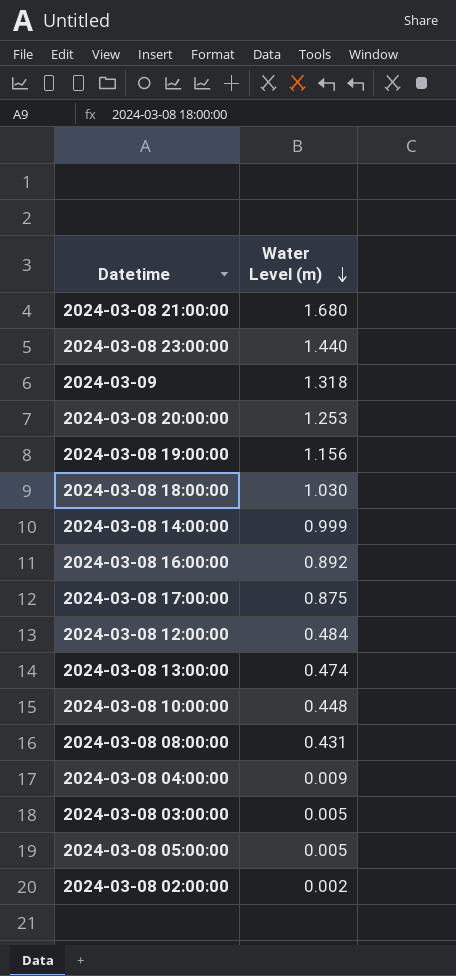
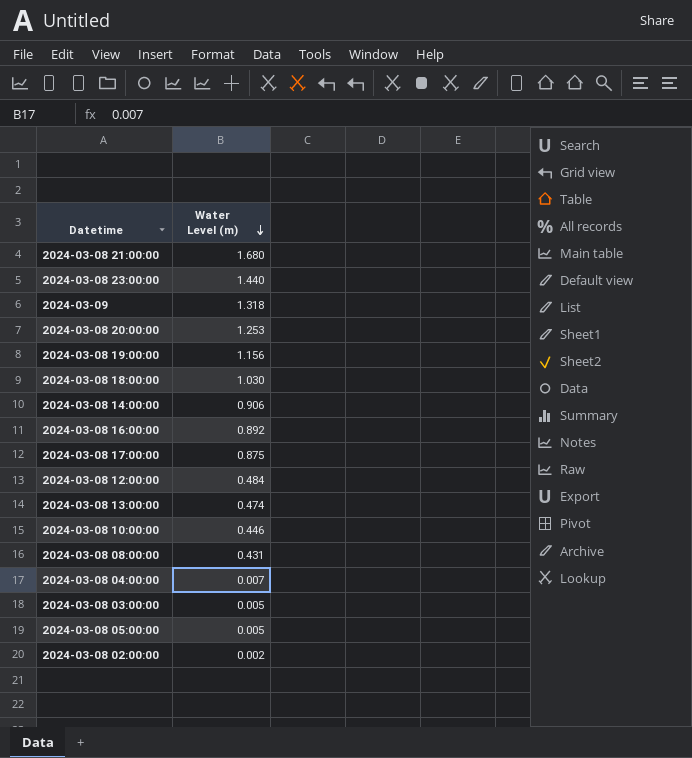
2024-03-08 14:00:00 | Water Level (m): 0.999 -> 0.906
2024-03-08 10:00:00 | Water Level (m): 0.448 -> 0.446
2024-03-08 04:00:00 | Water Level (m): 0.009 -> 0.007

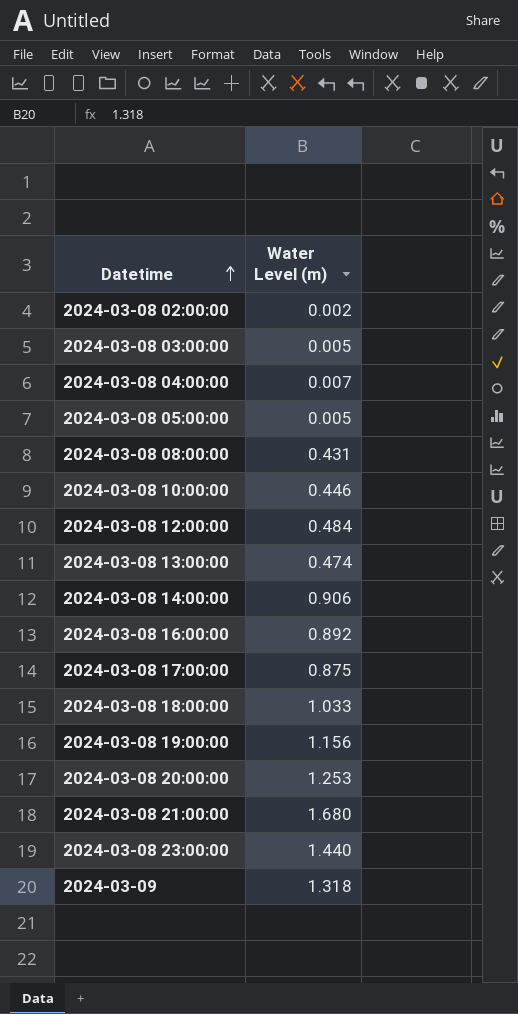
row order: Water Level (m) descending -> Datetime ascending
2024-03-08 18:00:00 | Water Level (m): 1.030 -> 1.033

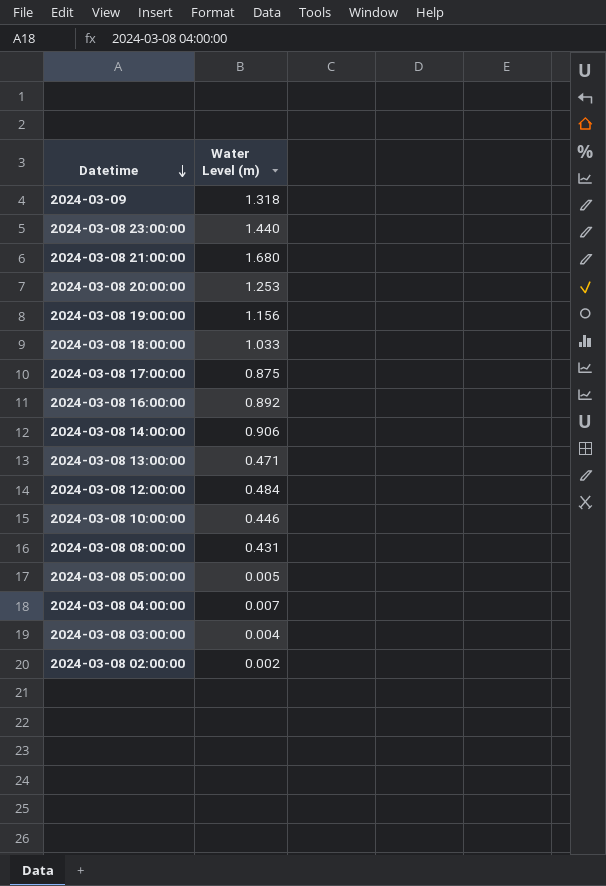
row order: Datetime ascending -> Datetime descending
2024-03-08 13:00:00 | Water Level (m): 0.474 -> 0.471
2024-03-08 03:00:00 | Water Level (m): 0.005 -> 0.004

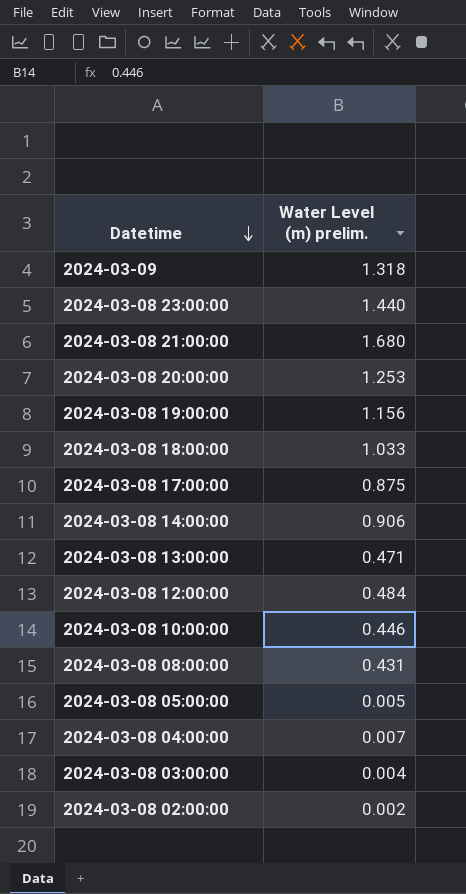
column name: Water Level (m) -> Water Level (m) prelim.
row 2024-03-08 16:00:00: 0.892 -> none

